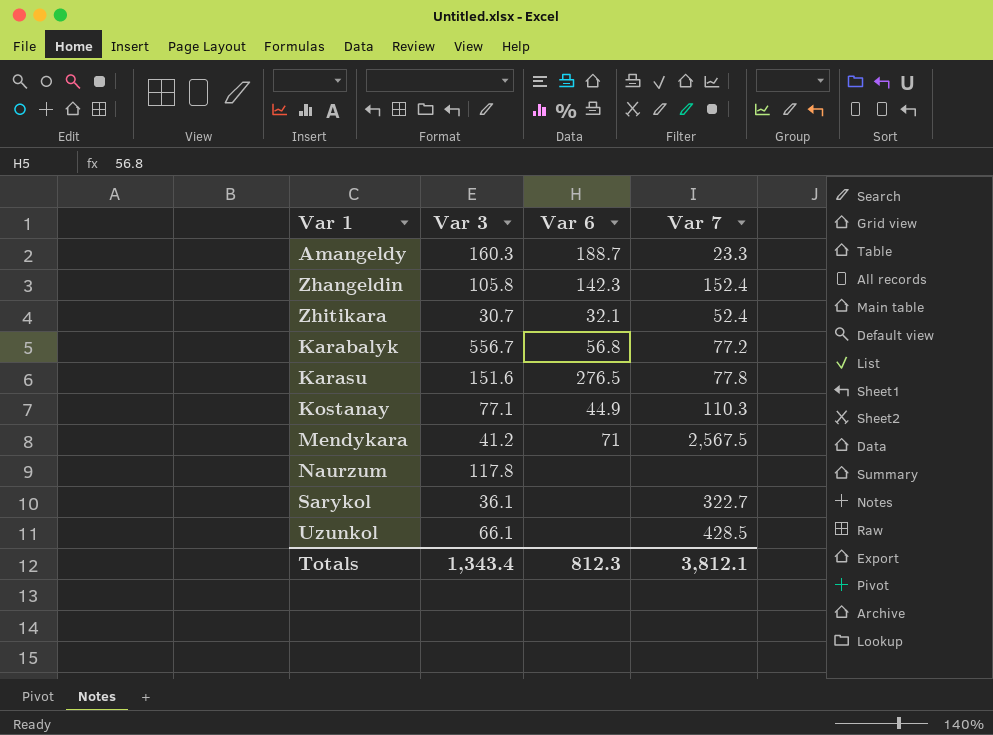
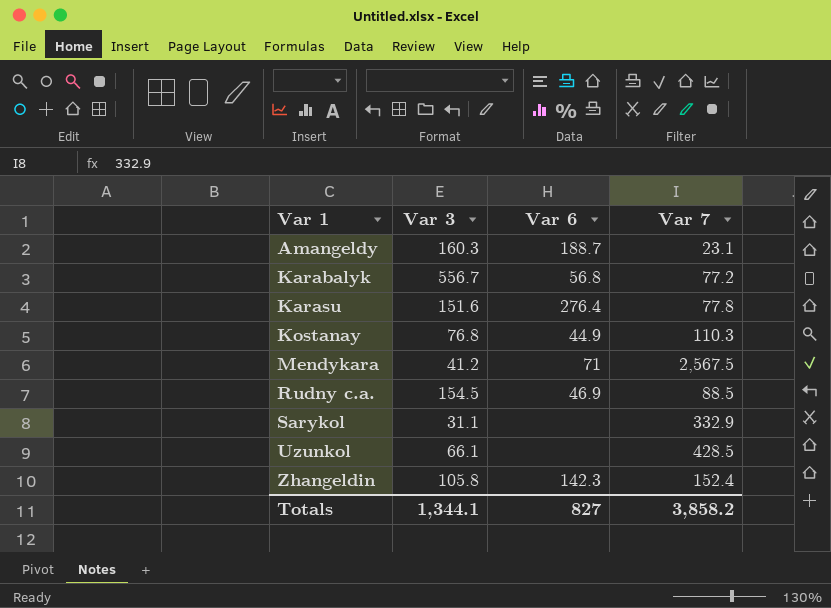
row order: none -> Var 1 ascending
row Zhitikara: 30.7 | 32.1 | 52.4 -> none
row Naurzum: 117.8 | none | none -> none
Amangeldy | Var 7: 23.3 -> 23.1
Karasu | Var 6: 276.5 -> 276.4
Kostanay | Var 3: 77.1 -> 76.8
row Rudny c.a.: none -> 154.5 | 46.9 | 88.5
Sarykol | Var 3: 36.1 -> 31.1
Sarykol | Var 7: 322.7 -> 332.9
Totals | Var 3: 1,343.4 -> 1,344.1
Totals | Var 6: 812.3 -> 827
Totals | Var 7: 3,812.1 -> 3,858.2

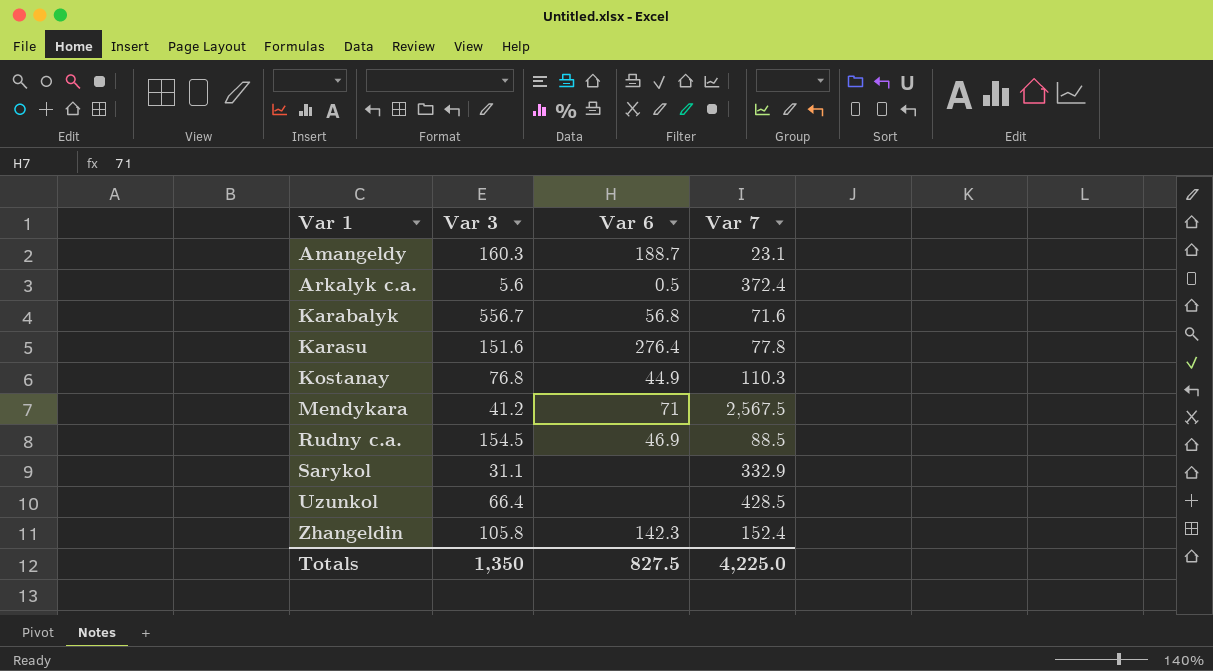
row Arkalyk c.a.: none -> 5.6 | 0.5 | 372.4
Karabalyk | Var 7: 77.2 -> 71.6
Uzunkol | Var 3: 66.1 -> 66.4
Totals | Var 3: 1,344.1 -> 1,350
Totals | Var 6: 827 -> 827.5
Totals | Var 7: 3,858.2 -> 4,225.0

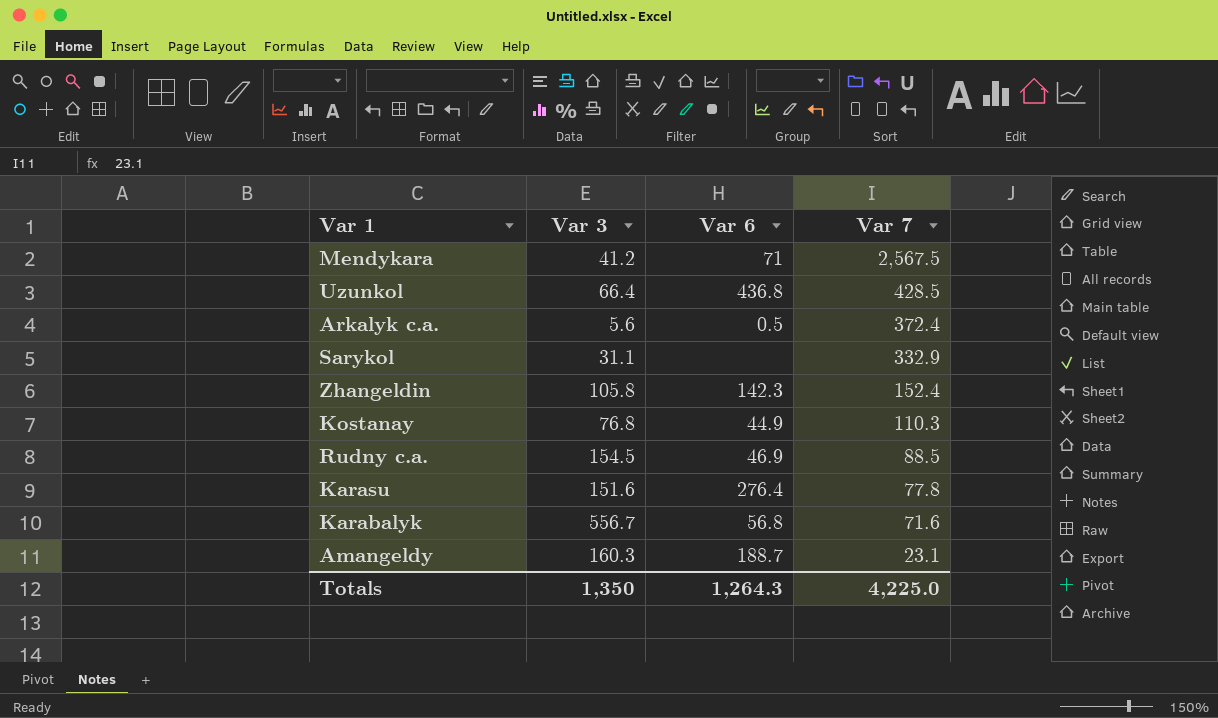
row order: Var 1 ascending -> Var 7 descending
Uzunkol | Var 6: none -> 436.8
Totals | Var 6: 827.5 -> 1,264.3

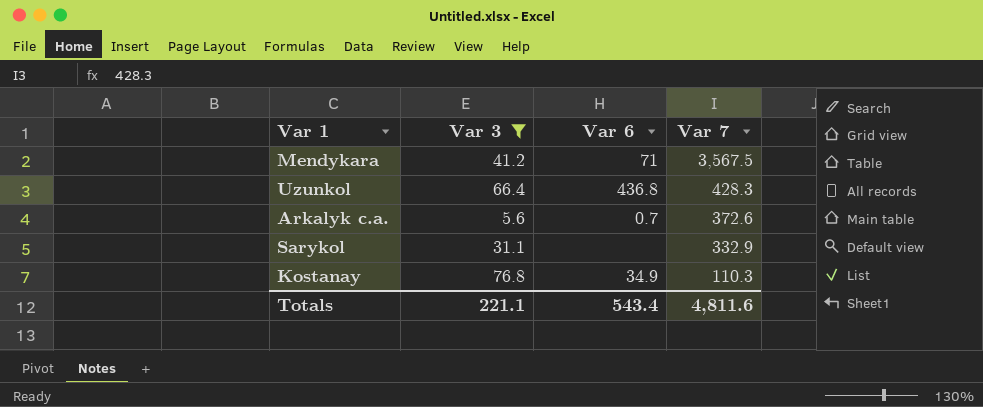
filter: none -> Var 3 <= 76.8
Mendykara | Var 7: 2,567.5 -> 3,567.5
Uzunkol | Var 7: 428.5 -> 428.3
Arkalyk c.a. | Var 6: 0.5 -> 0.7
Arkalyk c.a. | Var 7: 372.4 -> 372.6
Kostanay | Var 6: 44.9 -> 34.9
Totals | Var 3: 1,350 -> 221.1
Totals | Var 6: 1,264.3 -> 543.4
Totals | Var 7: 4,225.0 -> 4,811.6

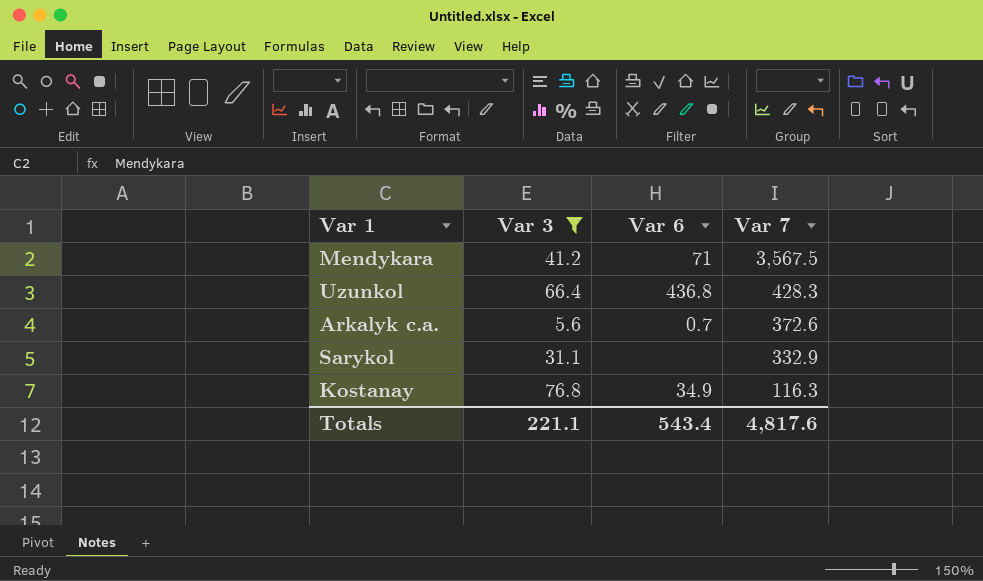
Kostanay | Var 7: 110.3 -> 116.3
Totals | Var 7: 4,811.6 -> 4,817.6

